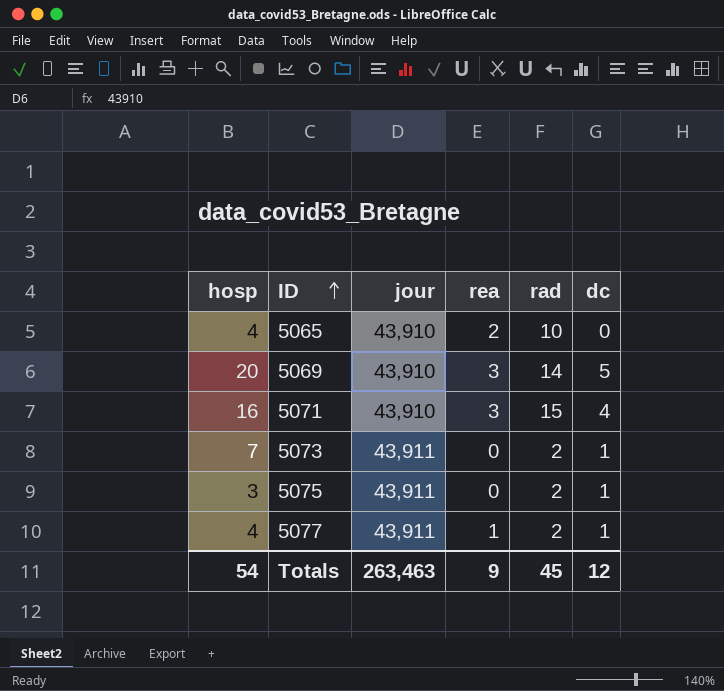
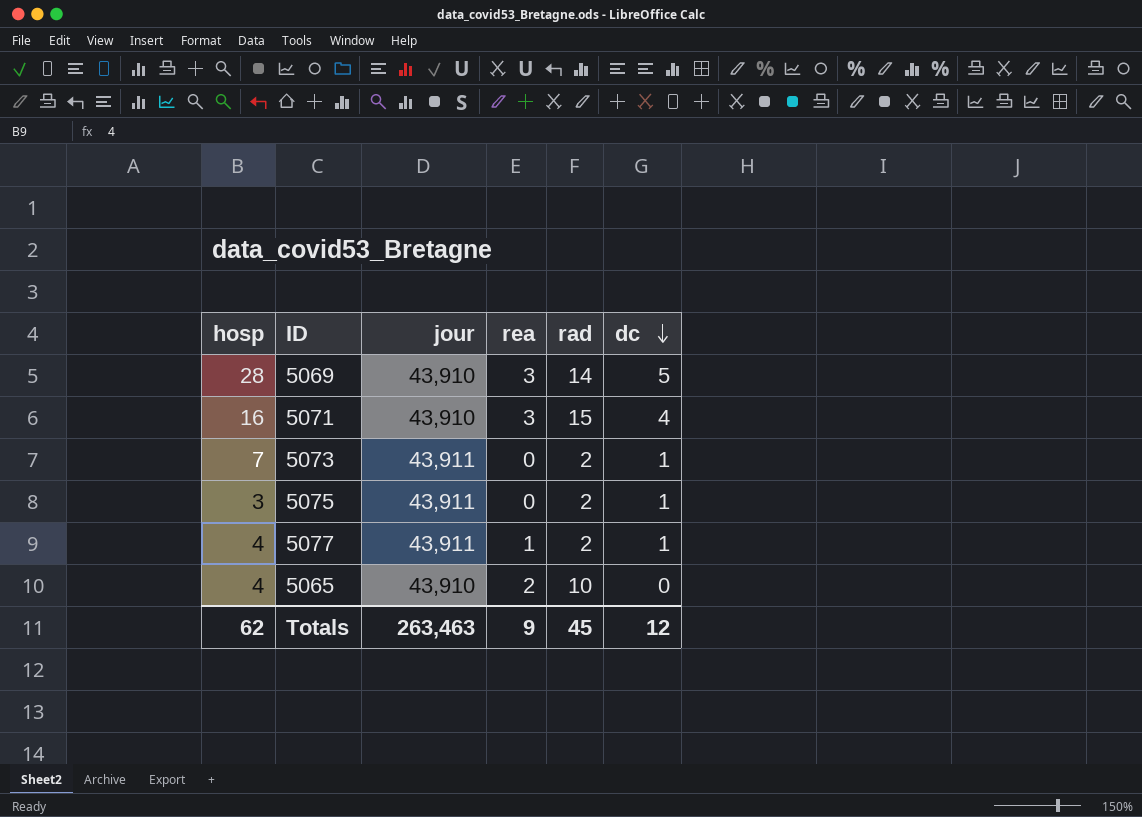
row order: ID ascending -> dc descending
5069 | hosp: 20 -> 28
Totals | hosp: 54 -> 62

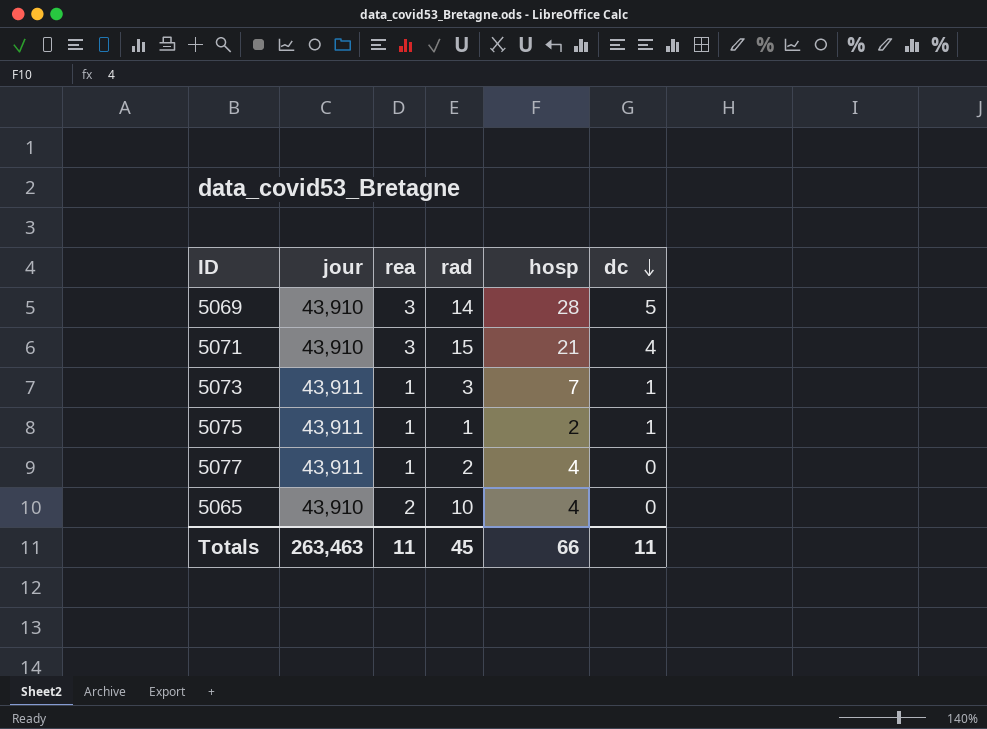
column hosp | position: 1 -> 5
5071 | hosp: 16 -> 21
5073 | rea: 0 -> 1
5073 | rad: 2 -> 3
5075 | rea: 0 -> 1
5075 | rad: 2 -> 1
5075 | hosp: 3 -> 2
5077 | dc: 1 -> 0
Totals | rea: 9 -> 11
Totals | hosp: 62 -> 66
Totals | dc: 12 -> 11

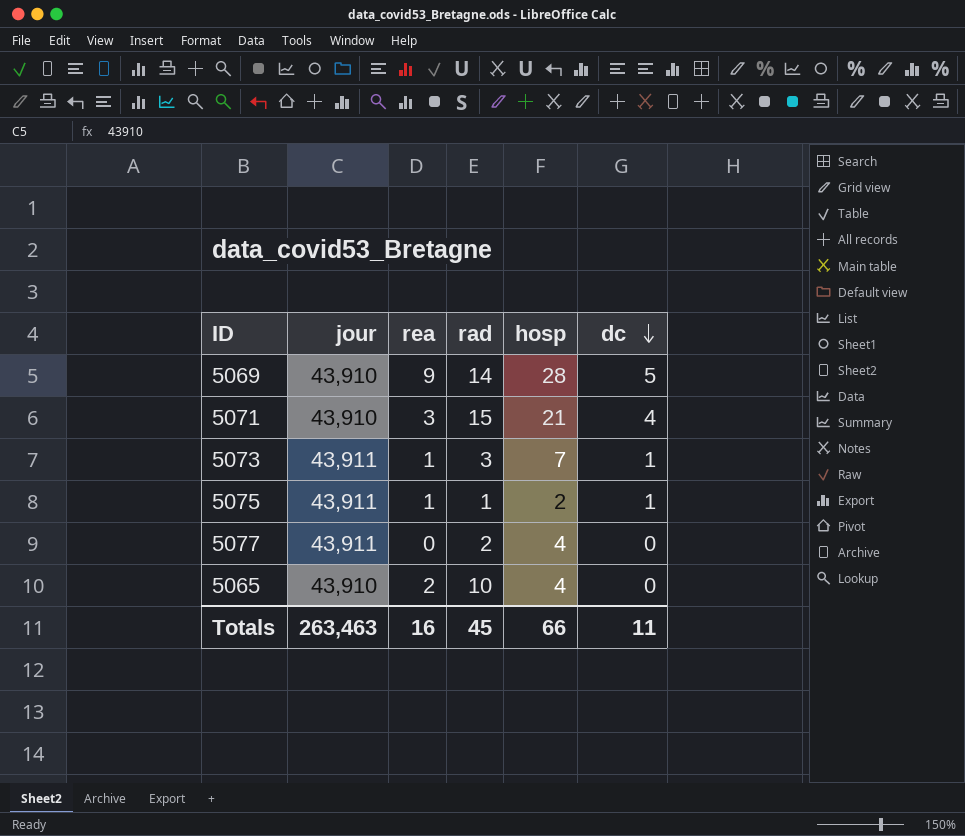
5069 | rea: 3 -> 9
5077 | rea: 1 -> 0
Totals | rea: 11 -> 16

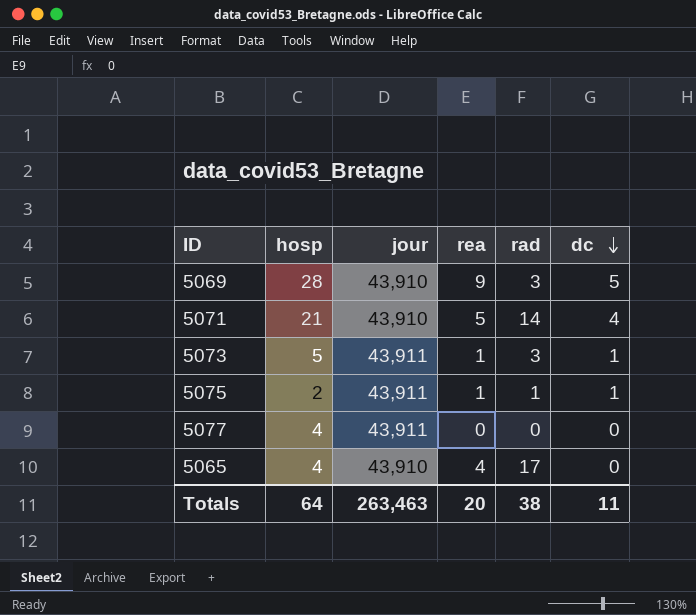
column hosp | position: 5 -> 2
5069 | rad: 14 -> 3
5071 | rea: 3 -> 5
5071 | rad: 15 -> 14
5073 | hosp: 7 -> 5
5077 | rad: 2 -> 0
5065 | rea: 2 -> 4
5065 | rad: 10 -> 17
Totals | hosp: 66 -> 64
Totals | rea: 16 -> 20
Totals | rad: 45 -> 38

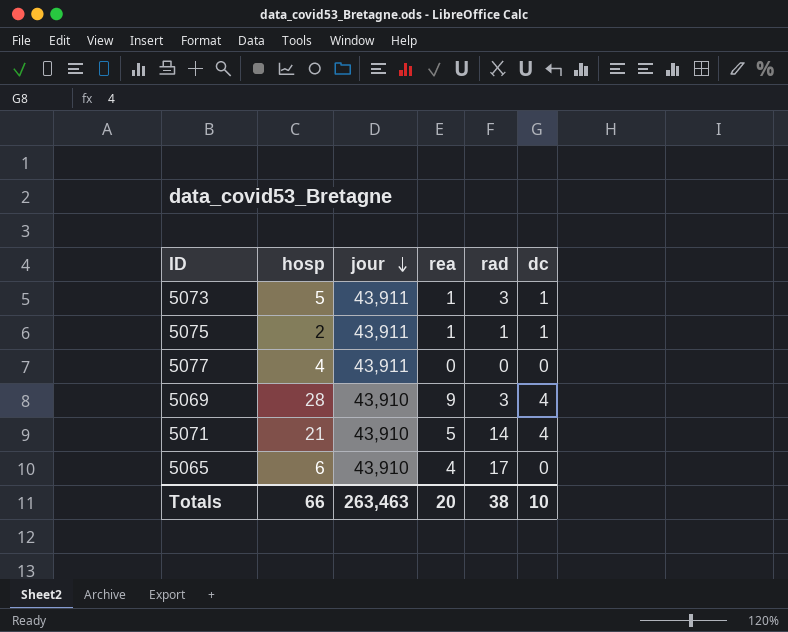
row order: dc descending -> jour descending
5069 | dc: 5 -> 4
5065 | hosp: 4 -> 6
Totals | hosp: 64 -> 66
Totals | dc: 11 -> 10

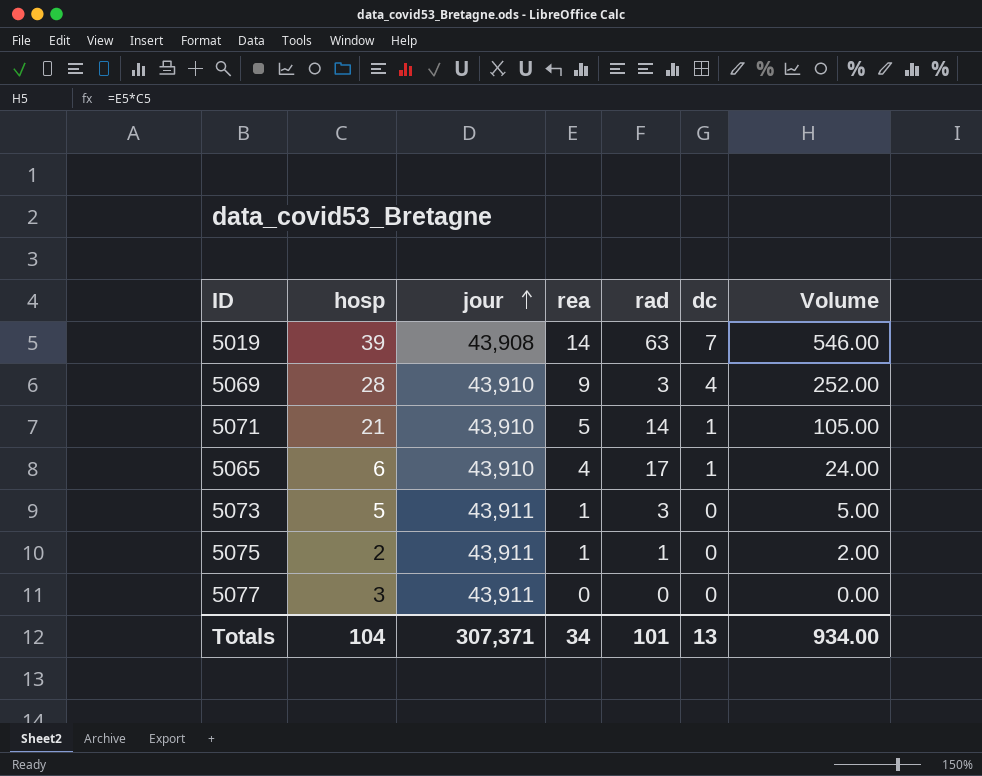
row order: jour descending -> jour ascending
column Volume | formula: none -> [hosp] * [rea]
row 5019: none -> 39 | 43,908 | 14 | 63 | 7 | 546.00
5071 | dc: 4 -> 1
5065 | dc: 0 -> 1
5073 | dc: 1 -> 0
5075 | dc: 1 -> 0
5077 | hosp: 4 -> 3
Totals | hosp: 66 -> 104
Totals | jour: 263,463 -> 307,371
Totals | rea: 20 -> 34
Totals | rad: 38 -> 101
Totals | dc: 10 -> 13

